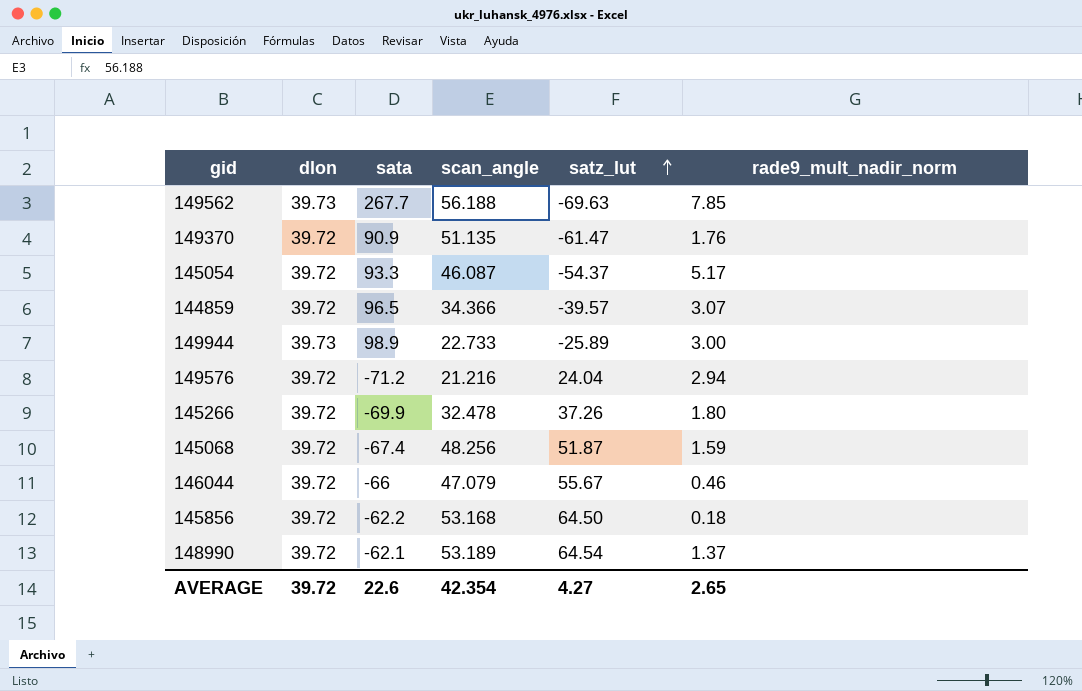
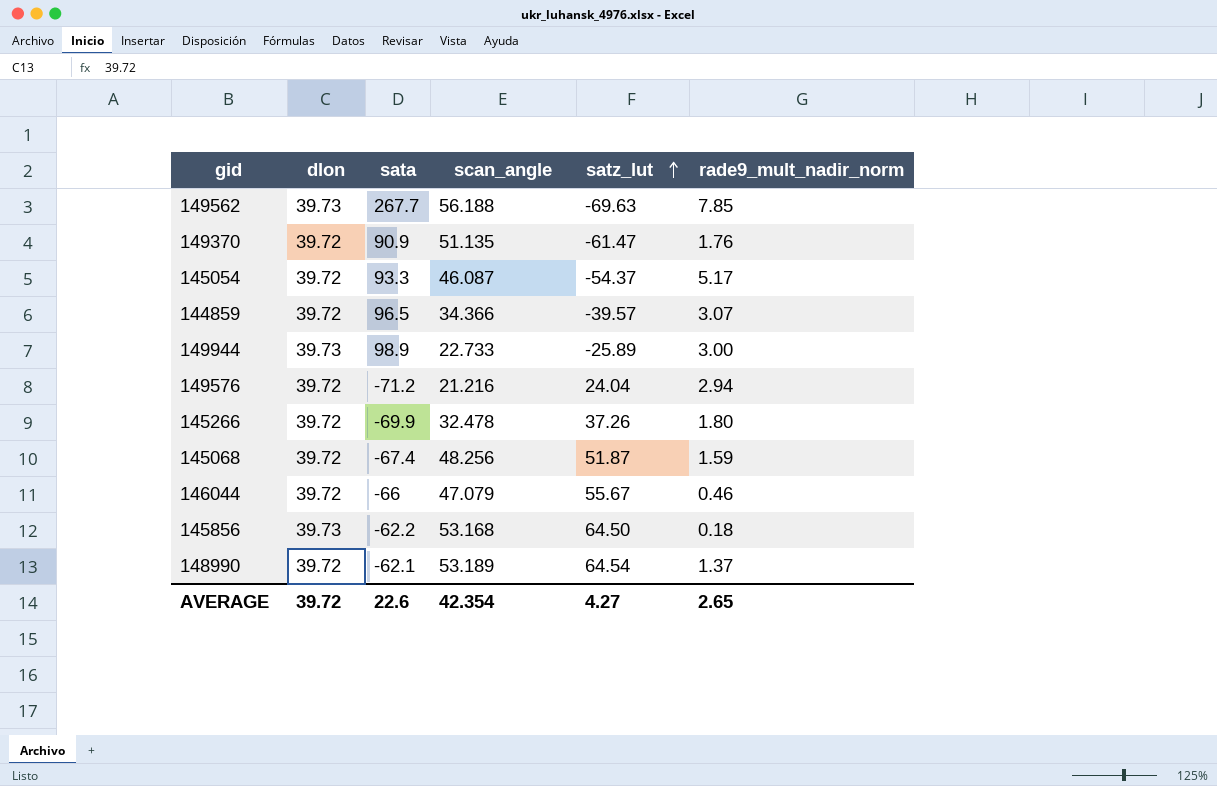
145856 | dlon: 39.72 -> 39.73

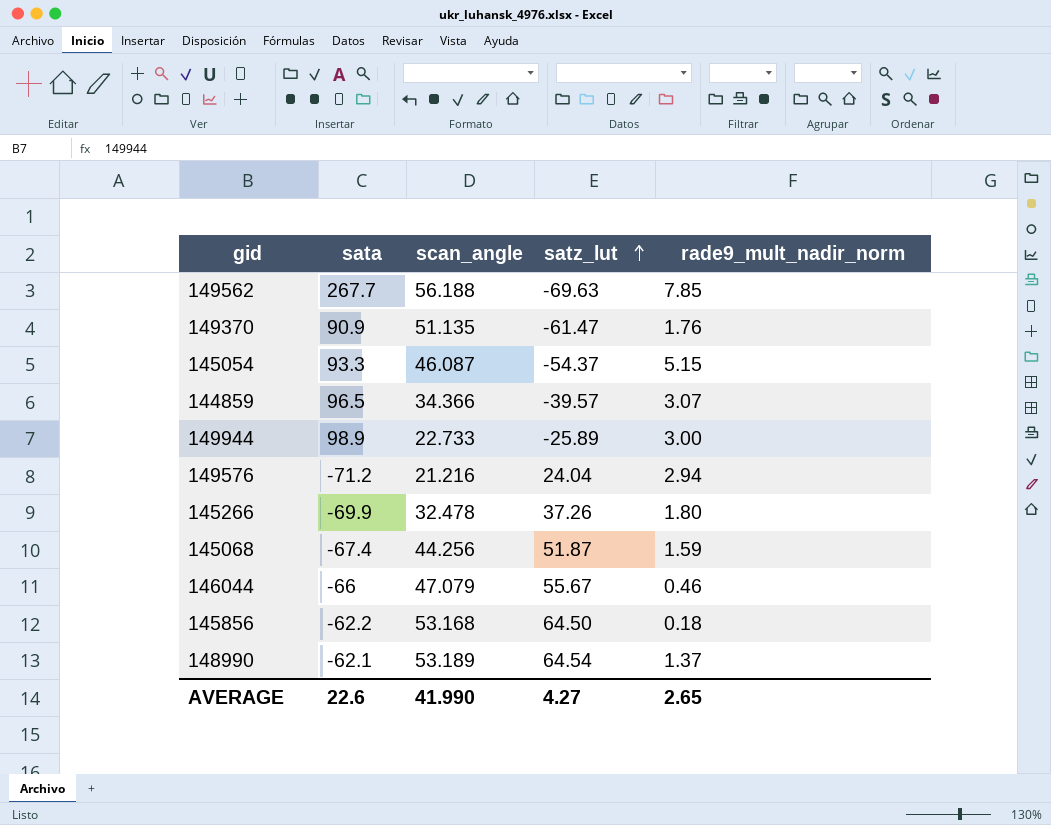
column dlon | position: 2 -> none
145054 | rade9_mult_nadir_norm: 5.17 -> 5.15
145068 | scan_angle: 48.256 -> 44.256
AVERAGE | scan_angle: 42.354 -> 41.990

